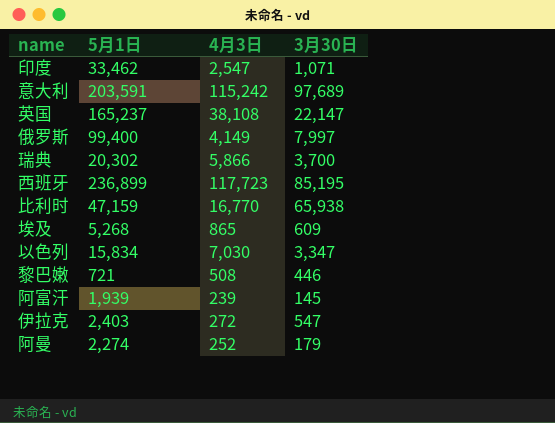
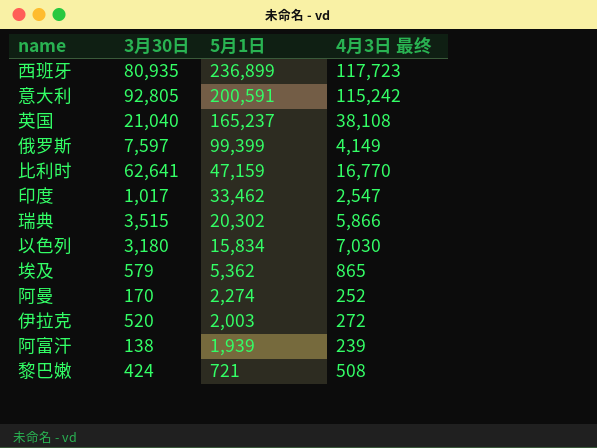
row order: none -> 5月1日 descending
column 3月30日 | position: 4 -> 2
column name: 4月3日 -> 4月3日 最终
西班牙 | 3月30日: 85,195 -> 80,935
意大利 | 3月30日: 97,689 -> 92,805
意大利 | 5月1日: 203,591 -> 200,591
英国 | 3月30日: 22,147 -> 21,040
俄罗斯 | 3月30日: 7,997 -> 7,597
俄罗斯 | 5月1日: 99,400 -> 99,399
比利时 | 3月30日: 65,938 -> 62,641
印度 | 3月30日: 1,071 -> 1,017
瑞典 | 3月30日: 3,700 -> 3,515
以色列 | 3月30日: 3,347 -> 3,180
埃及 | 3月30日: 609 -> 579
埃及 | 5月1日: 5,268 -> 5,362
阿曼 | 3月30日: 179 -> 170
伊拉克 | 3月30日: 547 -> 520
伊拉克 | 5月1日: 2,403 -> 2,003
阿富汗 | 3月30日: 145 -> 138
黎巴嫩 | 3月30日: 446 -> 424

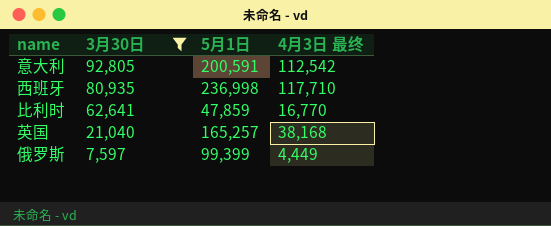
filter: none -> 3月30日 >= 7,597
row order: 5月1日 descending -> 3月30日 descending
意大利 | 4月3日 最终: 115,242 -> 112,542
西班牙 | 5月1日: 236,899 -> 236,998
西班牙 | 4月3日 最终: 117,723 -> 117,710
比利时 | 5月1日: 47,159 -> 47,859
英国 | 5月1日: 165,237 -> 165,257
英国 | 4月3日 最终: 38,108 -> 38,168
俄罗斯 | 4月3日 最终: 4,149 -> 4,449

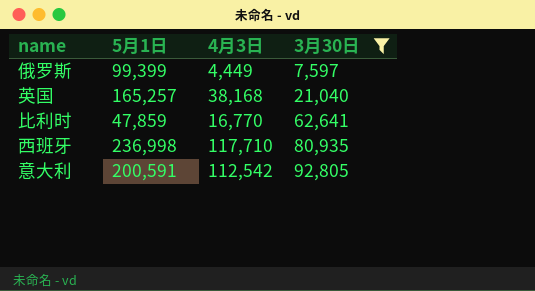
row order: 3月30日 descending -> 3月30日 ascending
column name: 4月3日 最终 -> 4月3日
column 3月30日 | position: 2 -> 4

